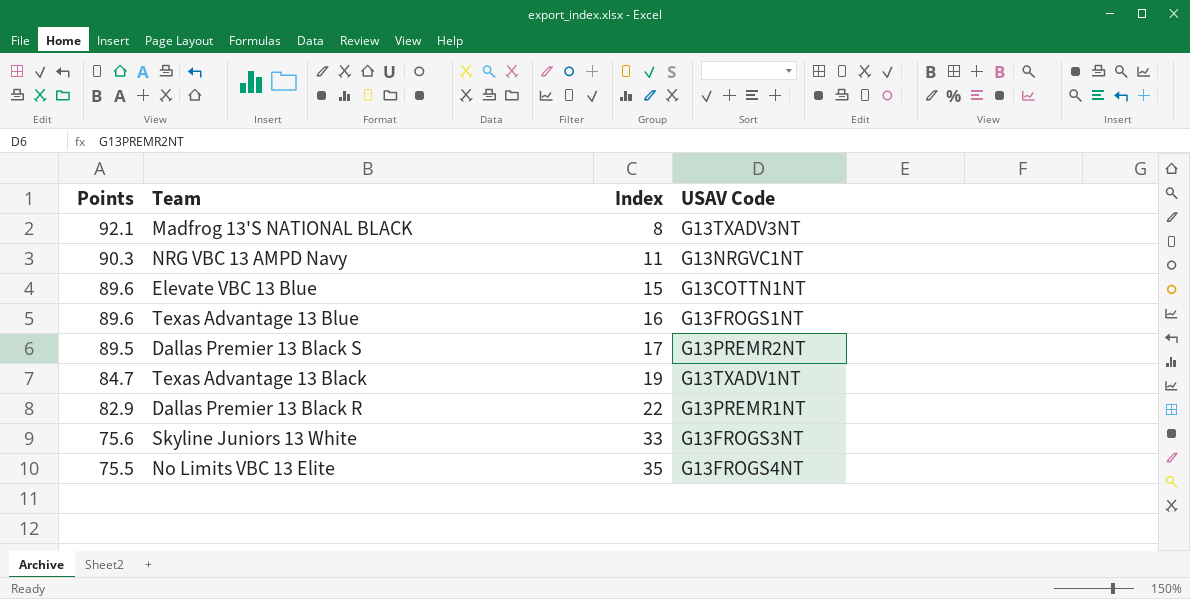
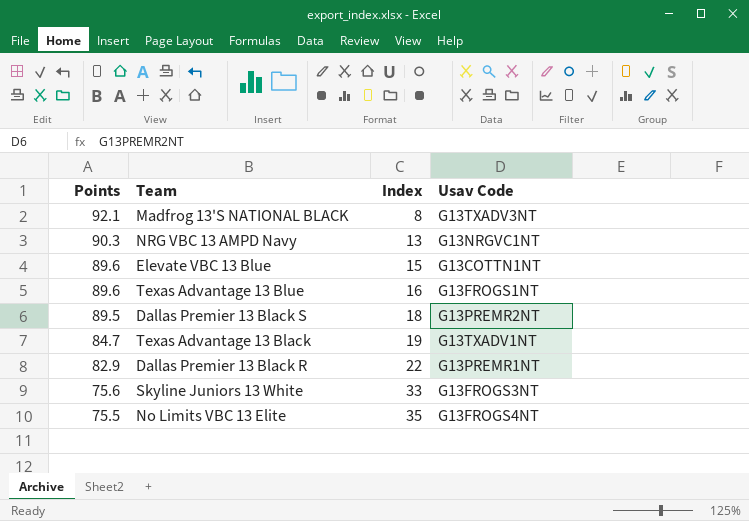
column name: USAV Code -> Usav Code
NRG VBC 13 AMPD Navy | Index: 11 -> 13
Dallas Premier 13 Black S | Index: 17 -> 18

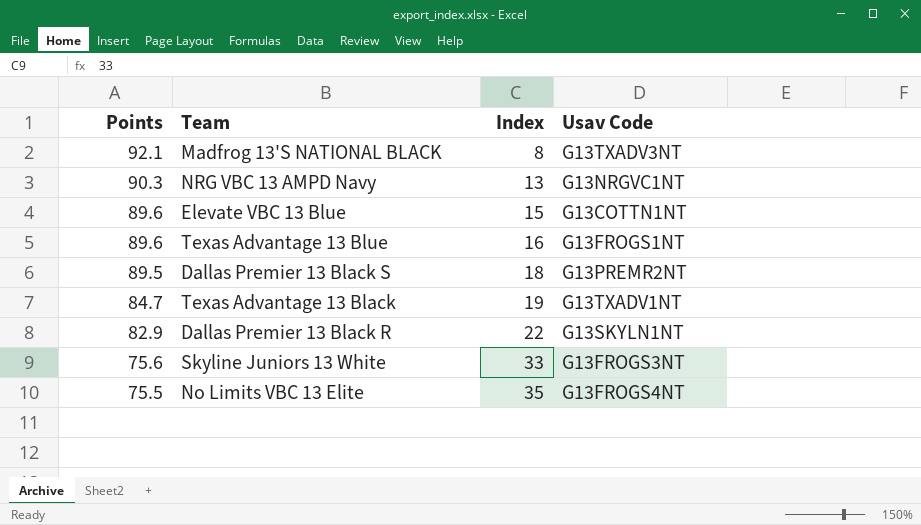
Dallas Premier 13 Black R | Usav Code: G13PREMR1NT -> G13SKYLN1NT

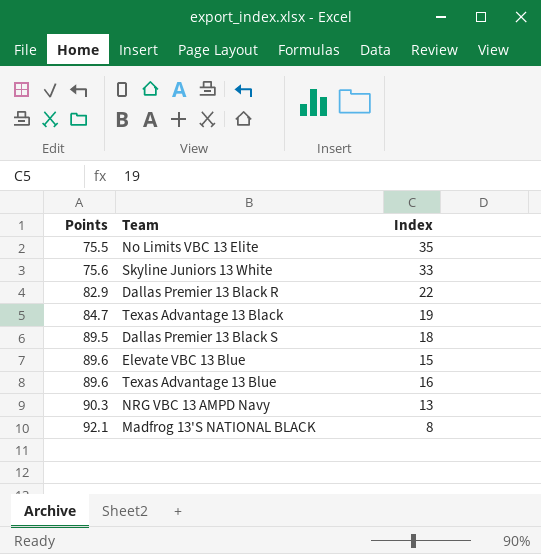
row order: Points descending -> Points ascending
column Usav Code | position: 4 -> none

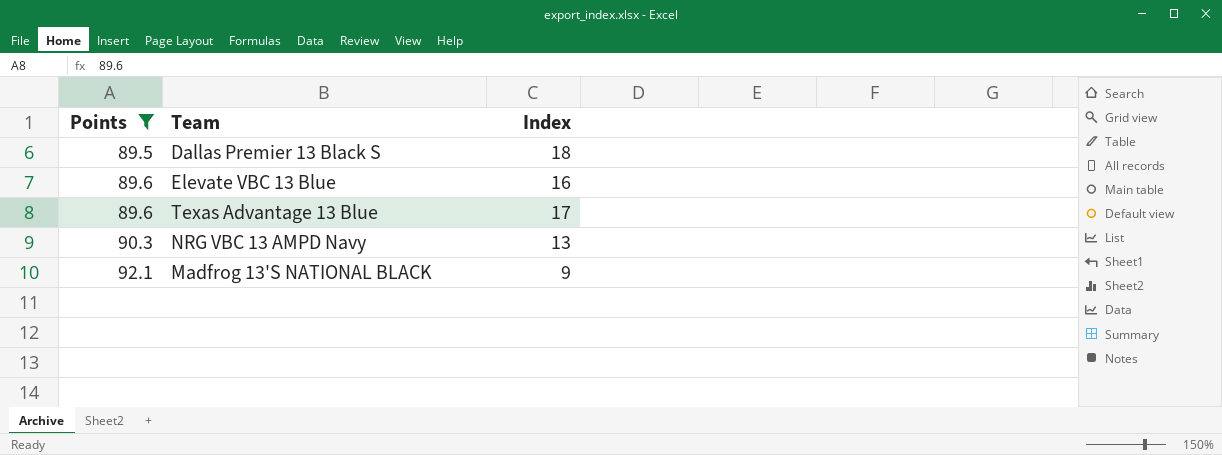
filter: none -> Points >= 89.5
Elevate VBC 13 Blue | Index: 15 -> 16
Texas Advantage 13 Blue | Index: 16 -> 17
Madfrog 13'S NATIONAL BLACK | Index: 8 -> 9

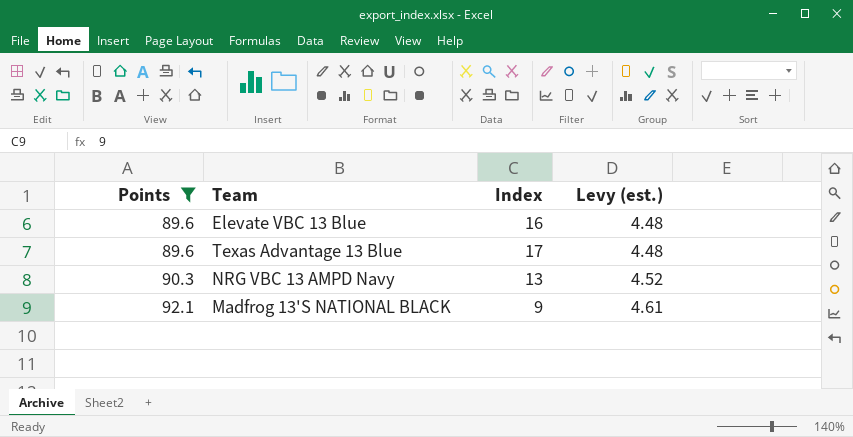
column Levy (est.) | formula: none -> [Points] * 0.05
row Dallas Premier 13 Black S: 89.5 | 18 -> none

